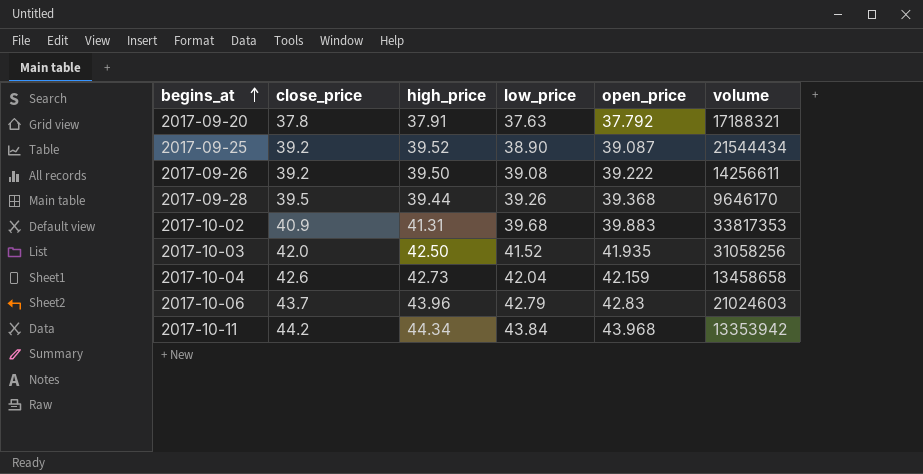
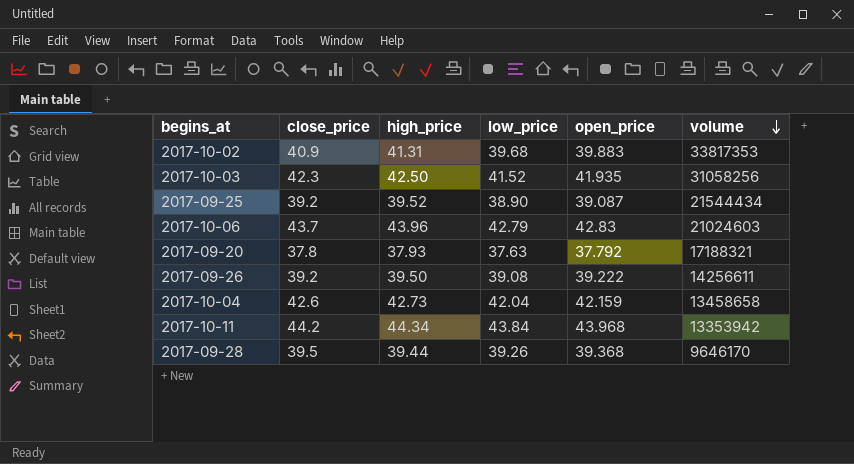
row order: begins_at ascending -> volume descending
2017-10-03 | close_price: 42.0 -> 42.3
2017-09-20 | high_price: 37.91 -> 37.93

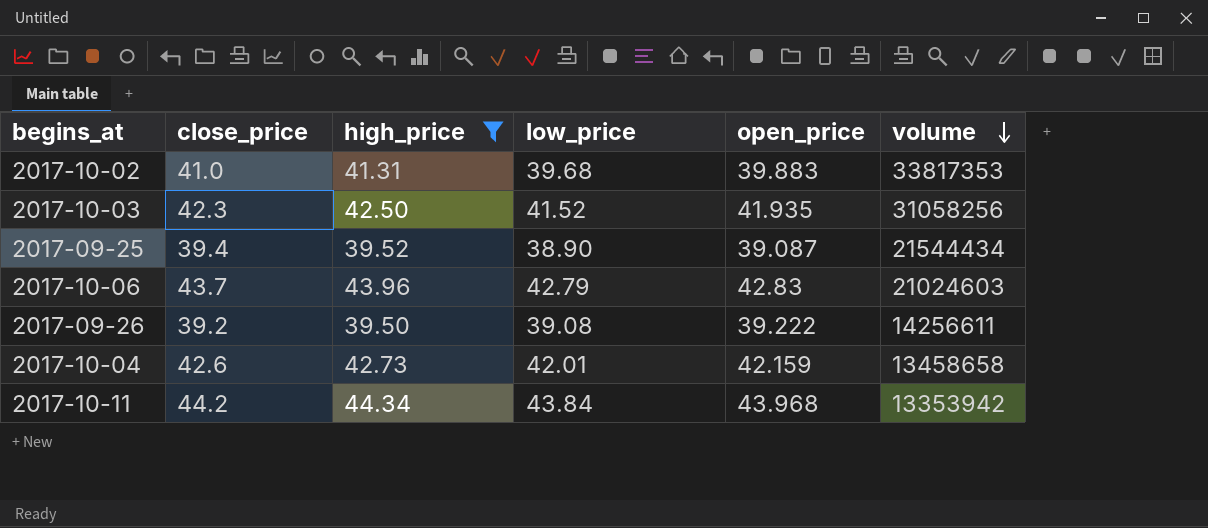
filter: none -> high_price >= 39.50
2017-10-02 | close_price: 40.9 -> 41.0
2017-09-25 | close_price: 39.2 -> 39.4
2017-10-04 | low_price: 42.04 -> 42.01

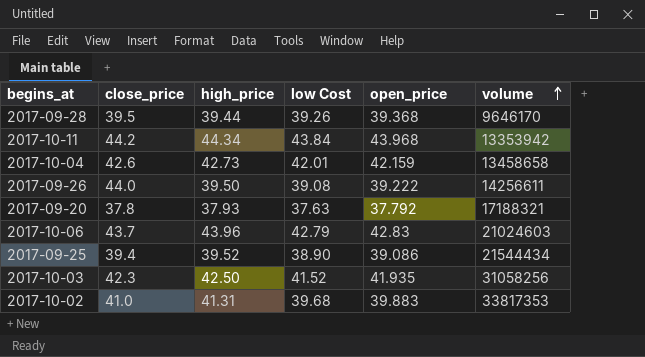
filter: high_price >= 39.50 -> none
row order: volume descending -> volume ascending
column name: low_price -> low Cost
2017-09-26 | close_price: 39.2 -> 44.0
2017-09-25 | open_price: 39.087 -> 39.086

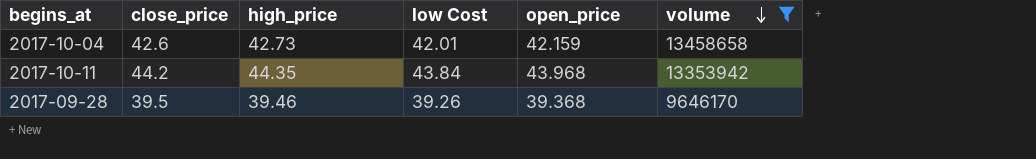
filter: none -> volume <= 13458658
row order: volume ascending -> volume descending
2017-10-11 | high_price: 44.34 -> 44.35
2017-09-28 | high_price: 39.44 -> 39.46

